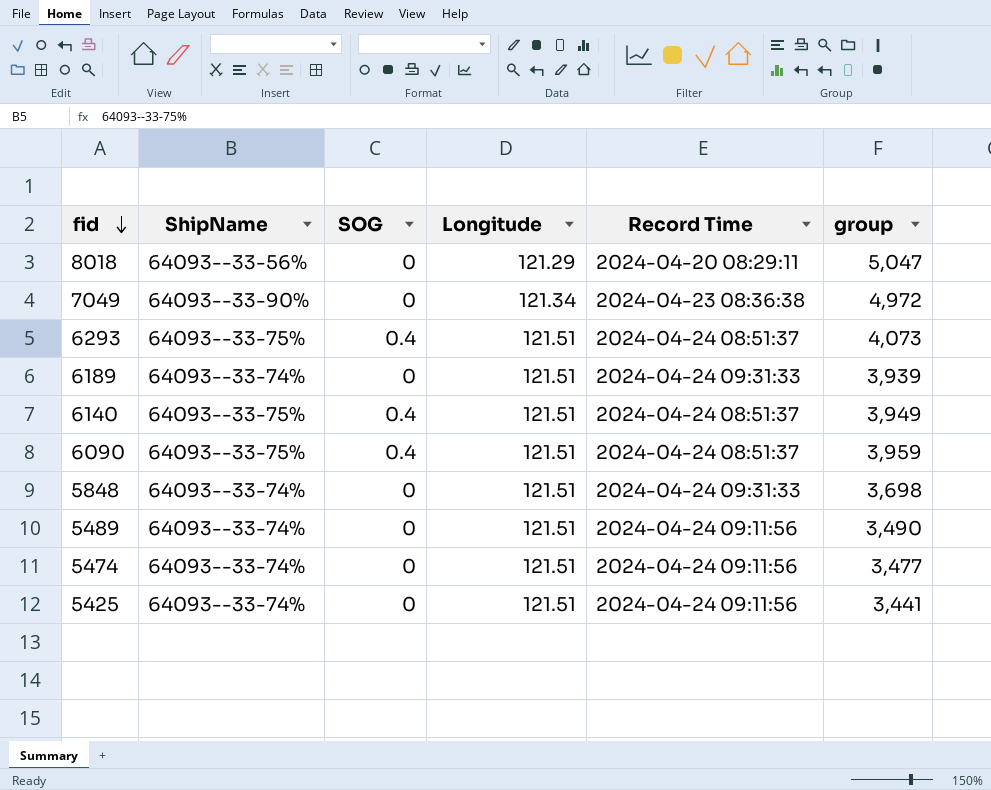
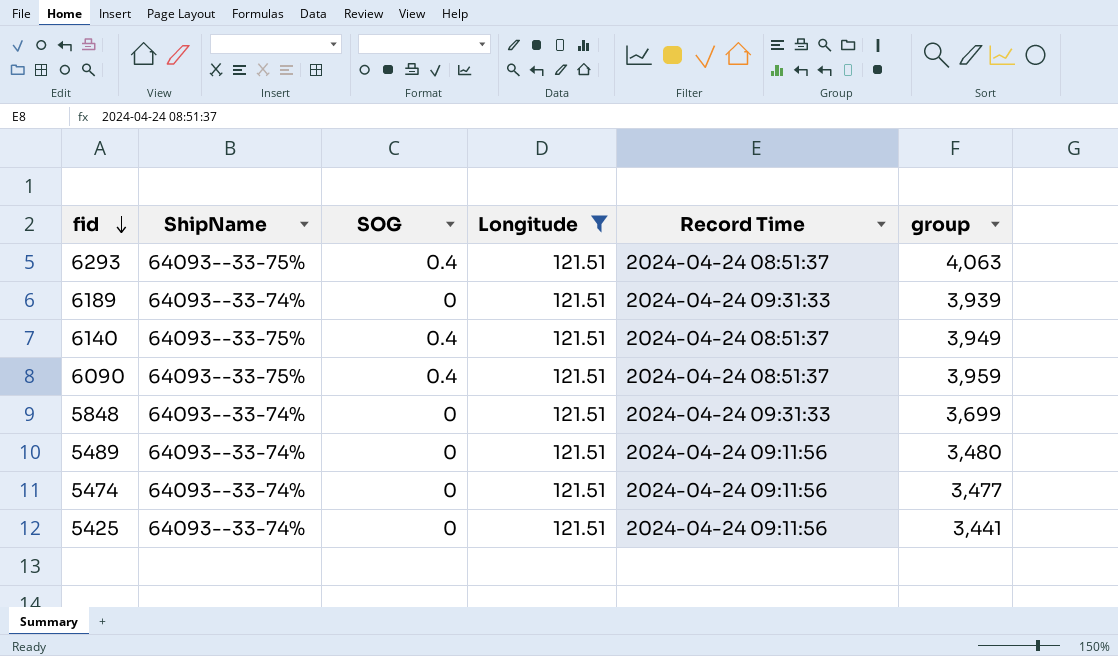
filter: none -> Longitude = 121.51
6293 | group: 4,073 -> 4,063
5848 | group: 3,698 -> 3,699
5489 | group: 3,490 -> 3,480

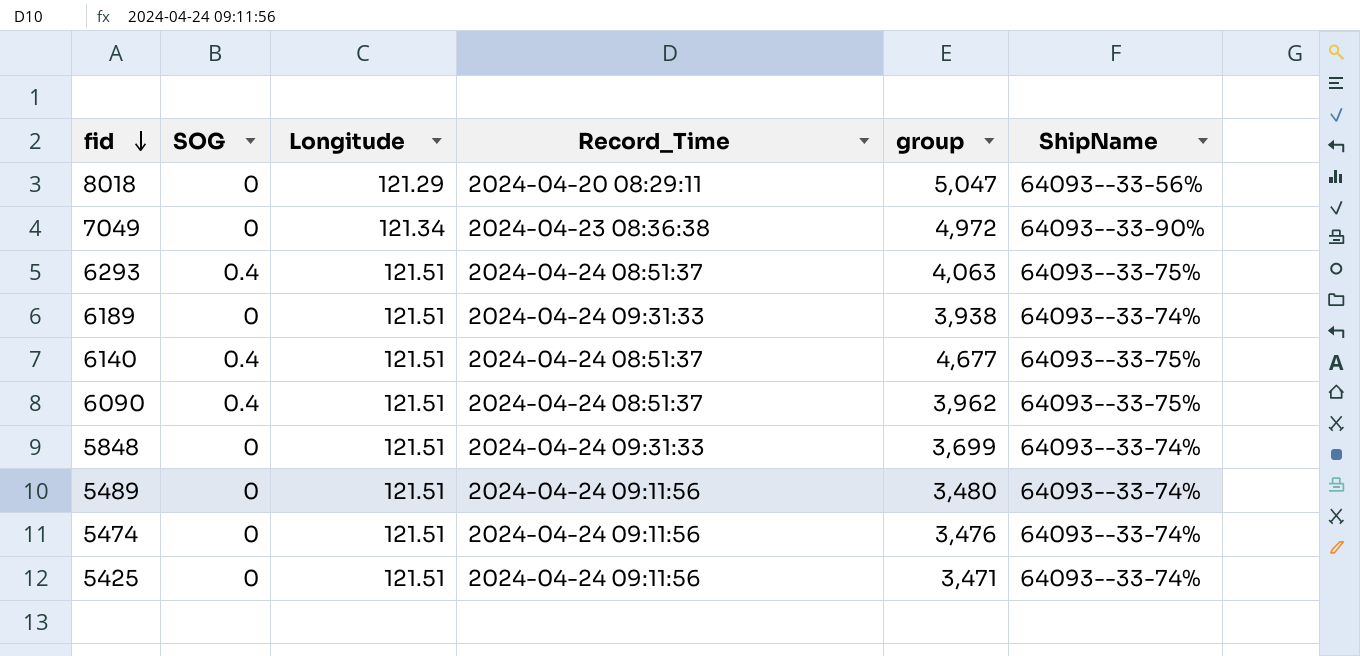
filter: Longitude = 121.51 -> none
column name: Record Time -> Record_Time
column ShipName | position: 2 -> 6
6189 | group: 3,939 -> 3,938
6140 | group: 3,949 -> 4,677
6090 | group: 3,959 -> 3,962
5474 | group: 3,477 -> 3,476
5425 | group: 3,441 -> 3,471

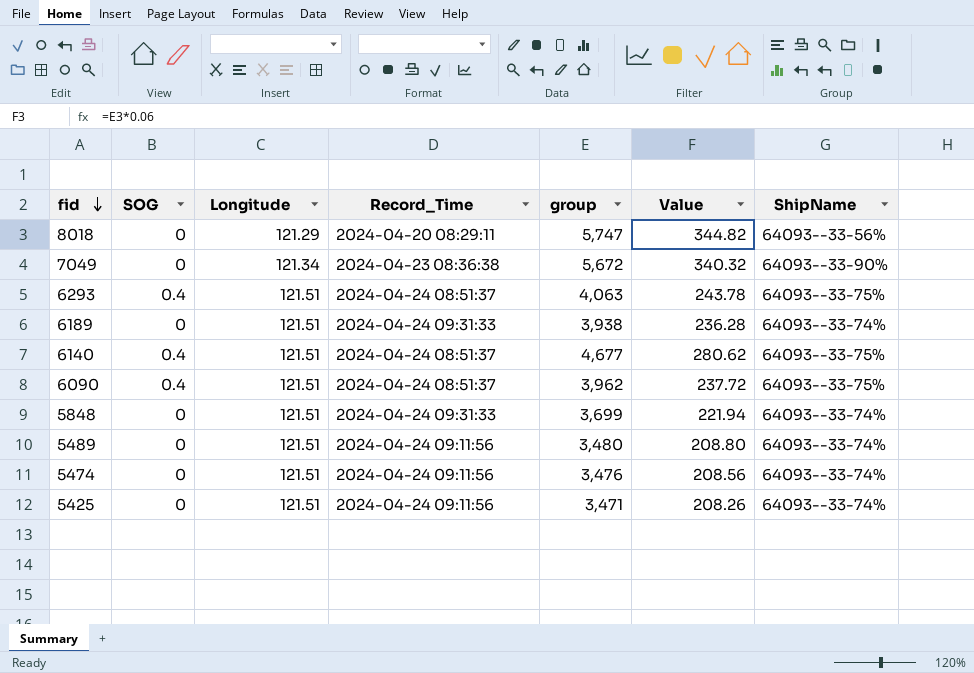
column Value | formula: none -> [group] * 0.06
8018 | group: 5,047 -> 5,747
7049 | group: 4,972 -> 5,672

